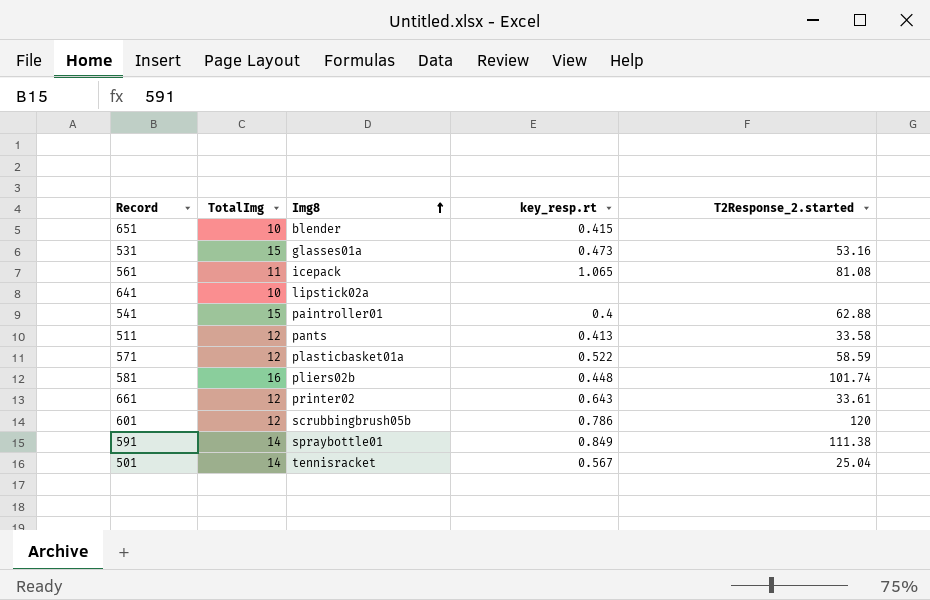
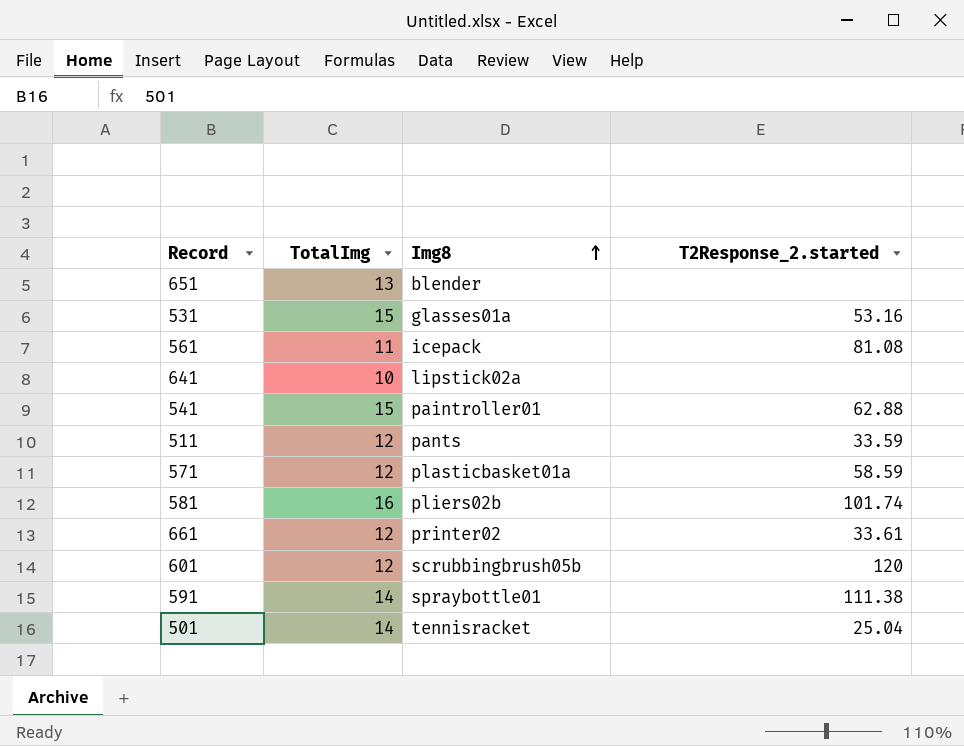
column key_resp.rt | position: 4 -> none
651 | TotalImg: 10 -> 13
511 | T2Response_2.started: 33.58 -> 33.59

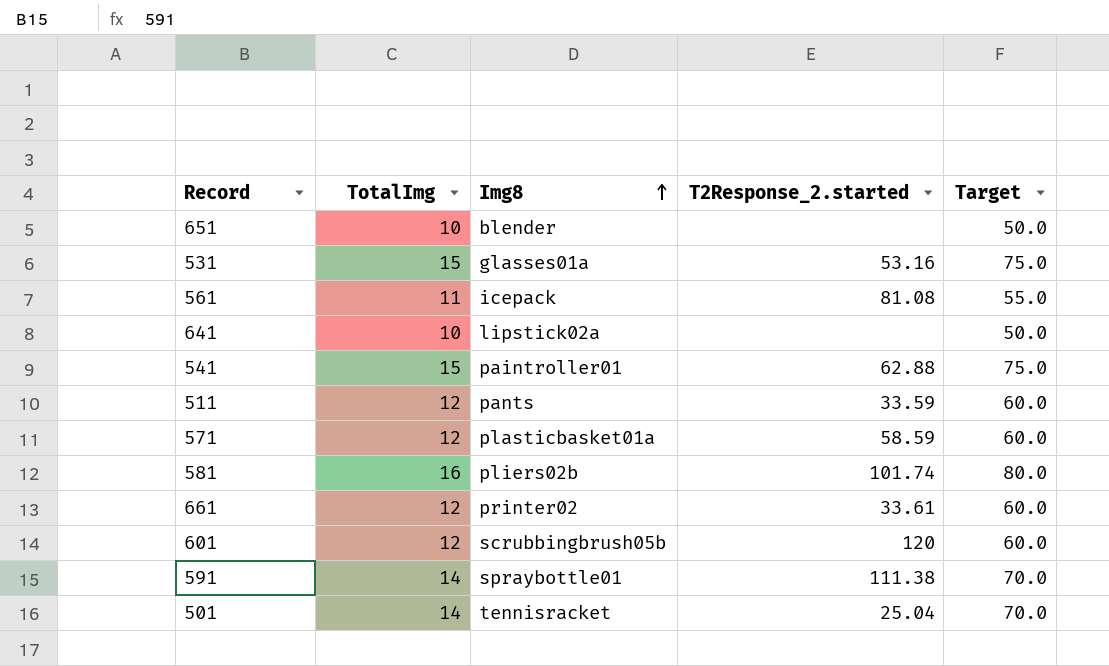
column Target | formula: none -> [TotalImg] * 5
651 | TotalImg: 13 -> 10

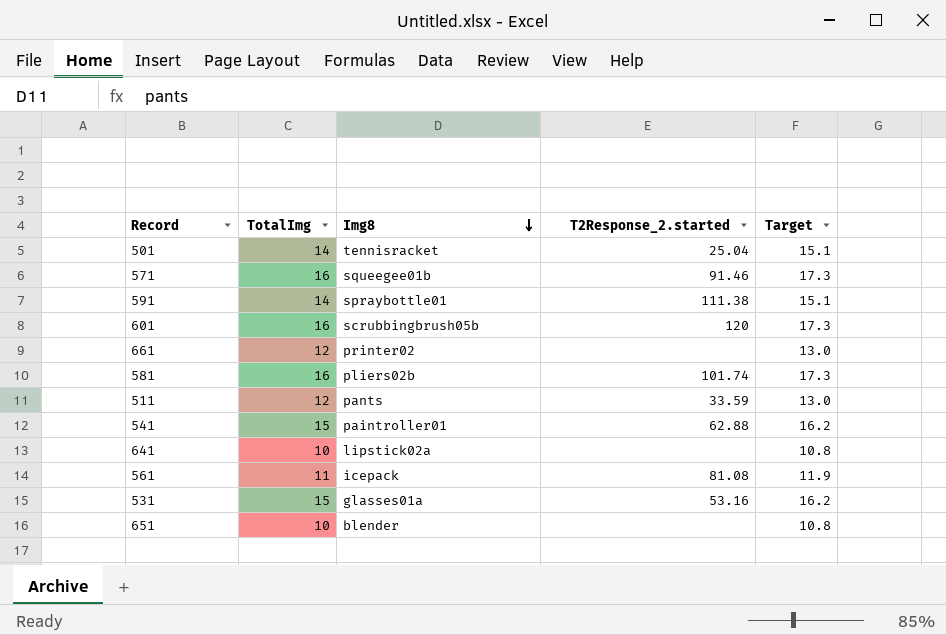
row order: Img8 ascending -> Img8 descending
column Target | formula: [TotalImg] * 5 -> [TotalImg] * 1.08
571 | TotalImg: 12 -> 16
571 | Img8: plasticbasket01a -> squeegee01b
571 | T2Response_2.started: 58.59 -> 91.46
601 | TotalImg: 12 -> 16
661 | T2Response_2.started: 33.61 -> none

